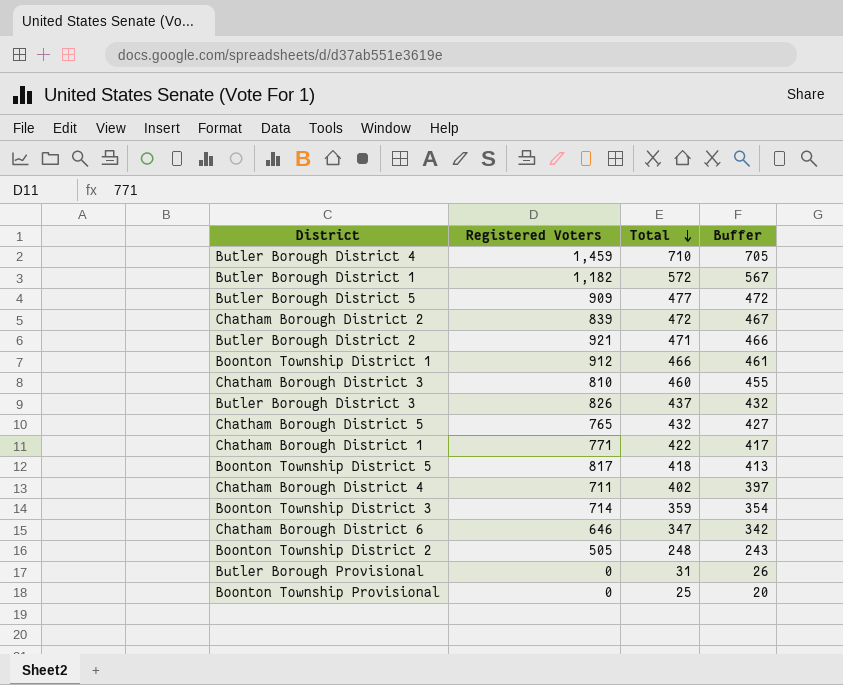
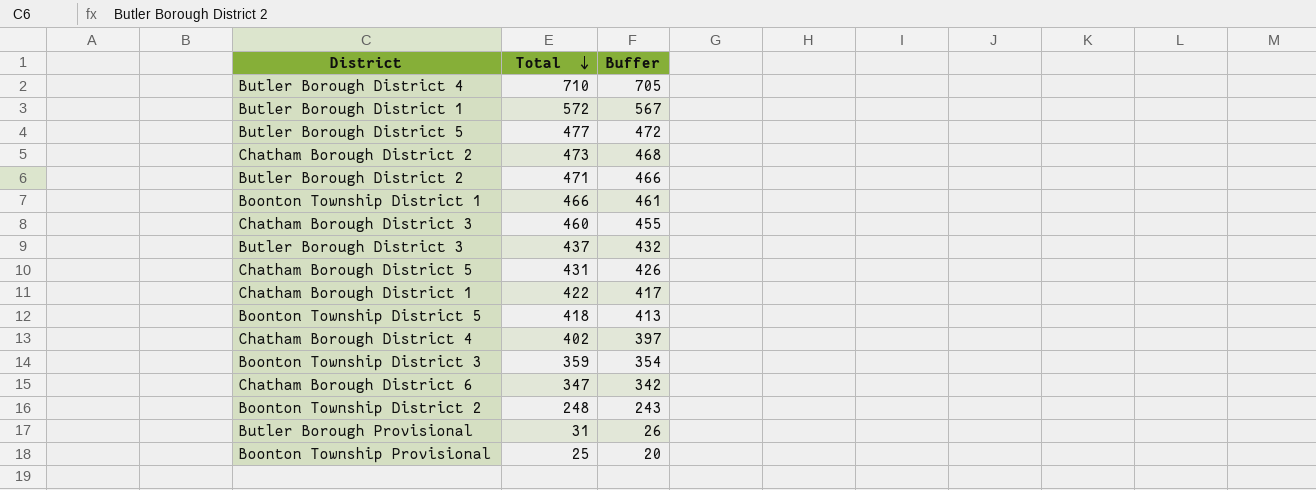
column Registered Voters | position: 2 -> none
Chatham Borough District 2 | Total: 472 -> 473
Chatham Borough District 2 | Buffer: 467 -> 468
Chatham Borough District 5 | Total: 432 -> 431
Chatham Borough District 5 | Buffer: 427 -> 426

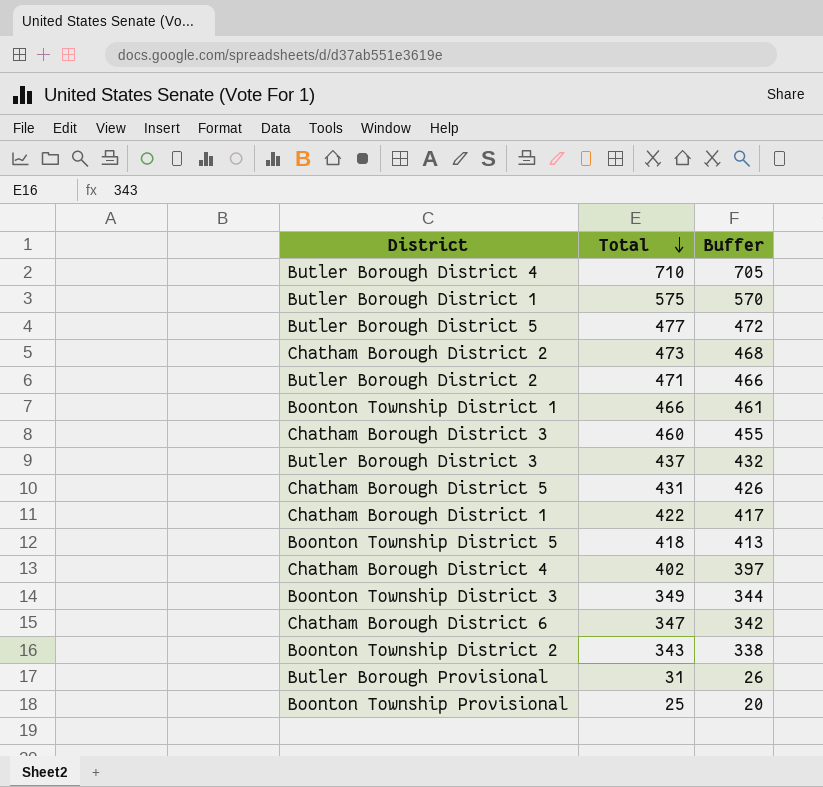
Butler Borough District 1 | Total: 572 -> 575
Butler Borough District 1 | Buffer: 567 -> 570
Boonton Township District 3 | Total: 359 -> 349
Boonton Township District 3 | Buffer: 354 -> 344
Boonton Township District 2 | Total: 248 -> 343
Boonton Township District 2 | Buffer: 243 -> 338

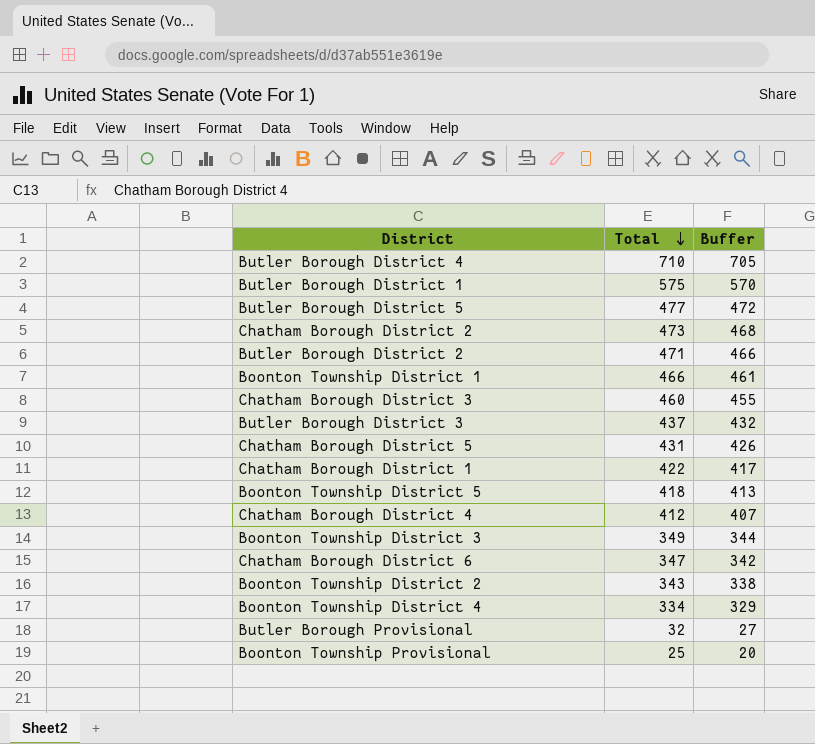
Chatham Borough District 4 | Total: 402 -> 412
Chatham Borough District 4 | Buffer: 397 -> 407
row Boonton Township District 4: none -> 334 | 329
Butler Borough Provisional | Total: 31 -> 32
Butler Borough Provisional | Buffer: 26 -> 27

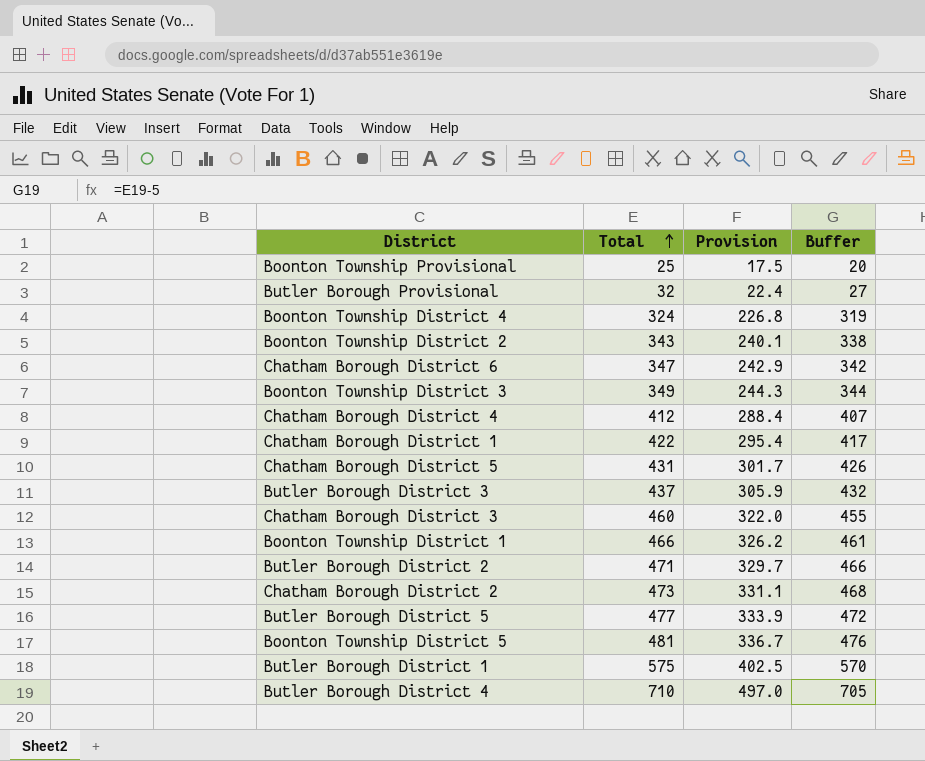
row order: Total descending -> Total ascending
column Provision | formula: none -> [Total] * 0.7
Boonton Township District 4 | Total: 334 -> 324
Boonton Township District 4 | Buffer: 329 -> 319
Boonton Township District 5 | Total: 418 -> 481
Boonton Township District 5 | Buffer: 413 -> 476

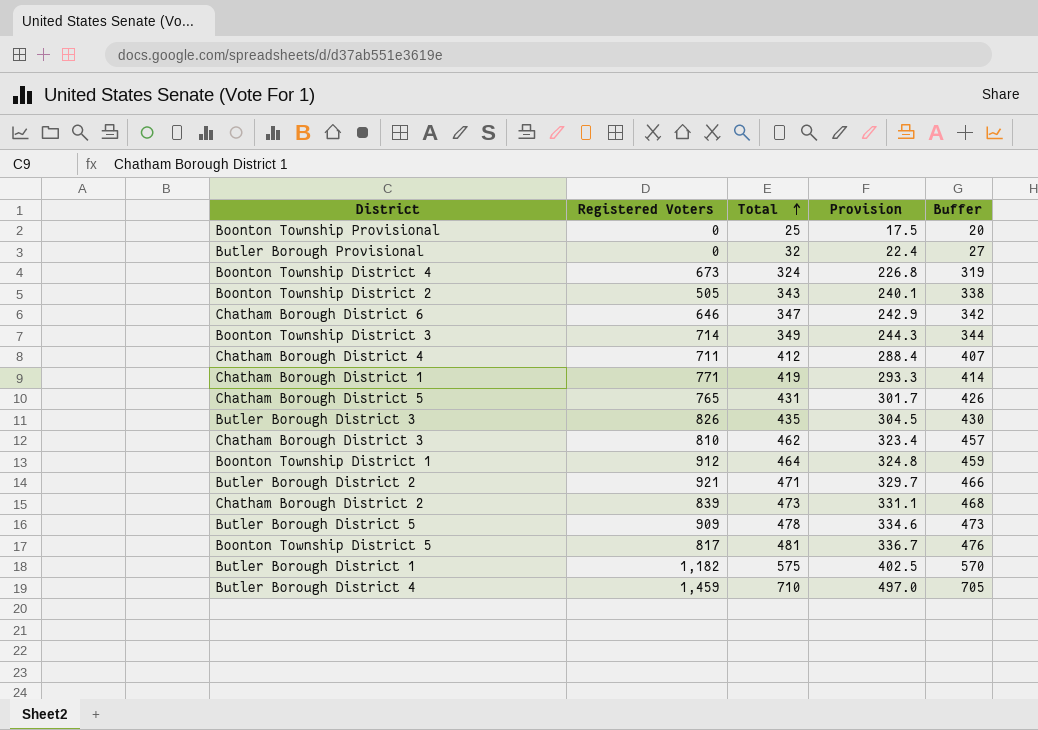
column Registered Voters | position: none -> 2
Chatham Borough District 1 | Total: 422 -> 419
Chatham Borough District 1 | Provision: 295.4 -> 293.3
Chatham Borough District 1 | Buffer: 417 -> 414
Butler Borough District 3 | Total: 437 -> 435
Butler Borough District 3 | Provision: 305.9 -> 304.5
Butler Borough District 3 | Buffer: 432 -> 430
Chatham Borough District 3 | Total: 460 -> 462
Chatham Borough District 3 | Provision: 322.0 -> 323.4
Chatham Borough District 3 | Buffer: 455 -> 457
Boonton Township District 1 | Total: 466 -> 464
Boonton Township District 1 | Provision: 326.2 -> 324.8
Boonton Township District 1 | Buffer: 461 -> 459
Butler Borough District 5 | Total: 477 -> 478
Butler Borough District 5 | Provision: 333.9 -> 334.6
Butler Borough District 5 | Buffer: 472 -> 473

